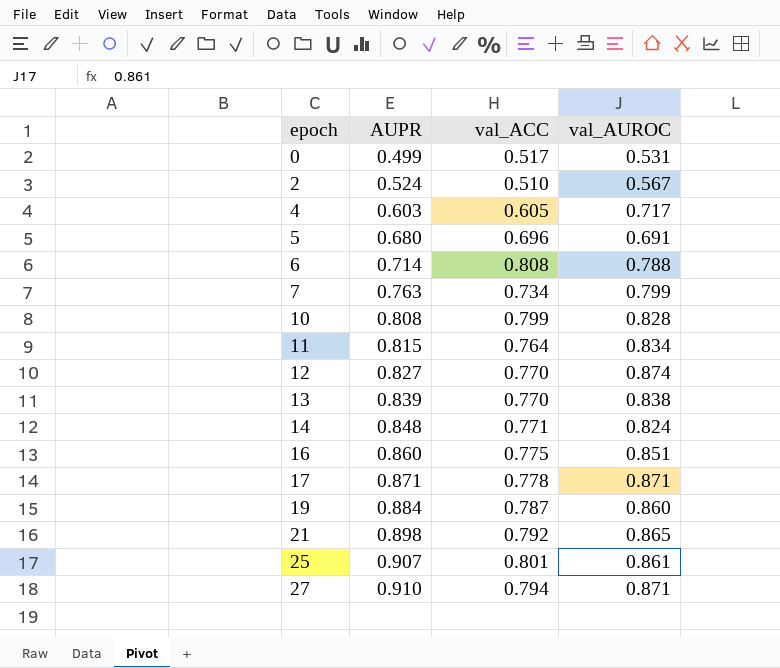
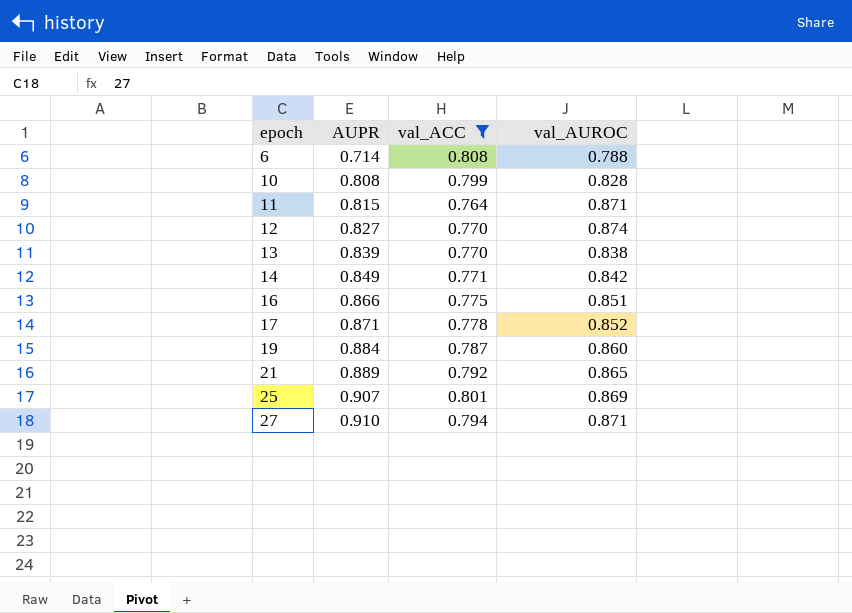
filter: none -> val_ACC >= 0.764
11 | val_AUROC: 0.834 -> 0.871
14 | AUPR: 0.848 -> 0.849
14 | val_AUROC: 0.824 -> 0.842
16 | AUPR: 0.860 -> 0.866
17 | val_AUROC: 0.871 -> 0.852
21 | AUPR: 0.898 -> 0.889
25 | val_AUROC: 0.861 -> 0.869

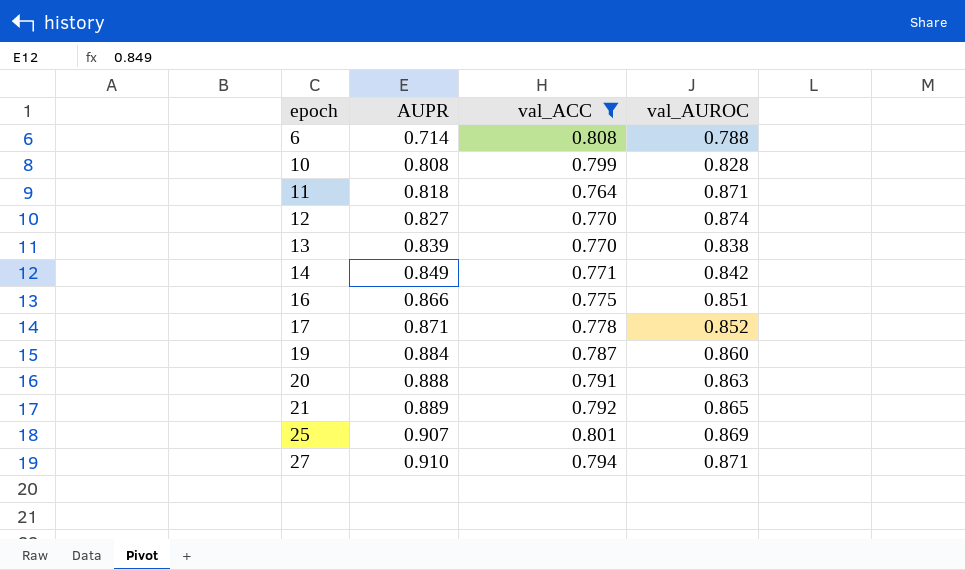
11 | AUPR: 0.815 -> 0.818
row 20: none -> 0.888 | 0.791 | 0.863

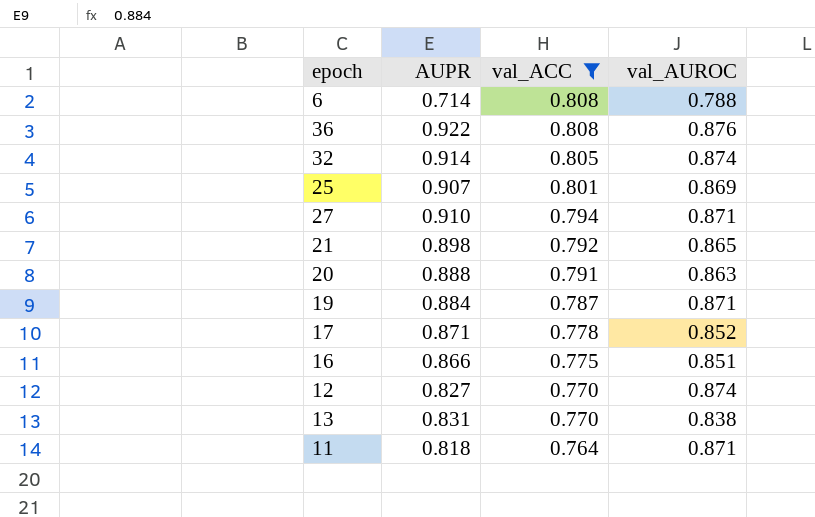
row order: epoch ascending -> val_ACC descending
row 10: 0.808 | 0.799 | 0.828 -> none
row 14: 0.849 | 0.771 | 0.842 -> none
row 36: none -> 0.922 | 0.808 | 0.876
row 32: none -> 0.914 | 0.805 | 0.874
21 | AUPR: 0.889 -> 0.898
19 | val_AUROC: 0.860 -> 0.871
13 | AUPR: 0.839 -> 0.831

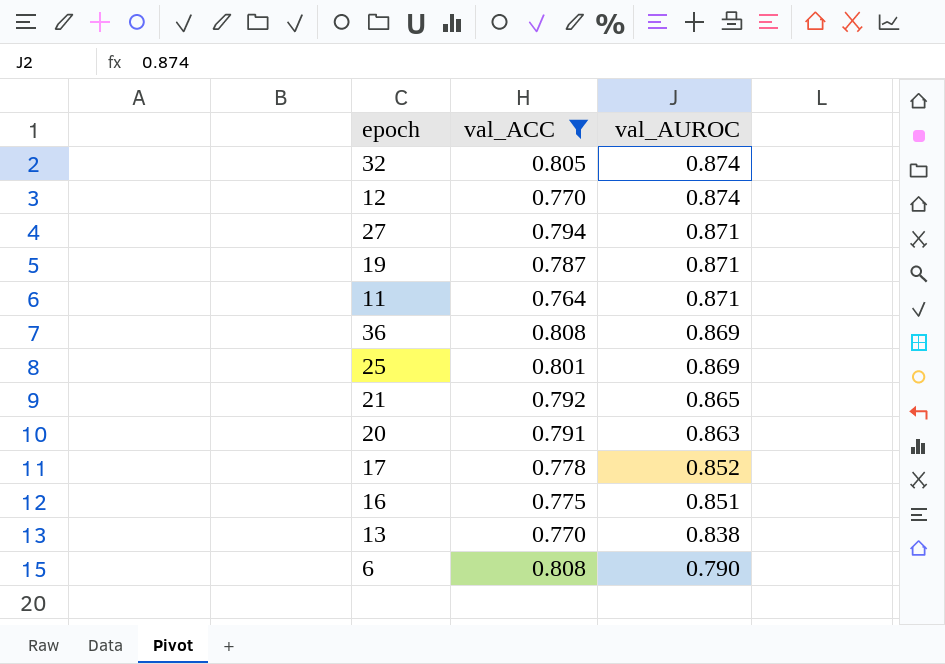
row order: val_ACC descending -> val_AUROC descending
column AUPR | position: 2 -> none
36 | val_AUROC: 0.876 -> 0.869
6 | val_AUROC: 0.788 -> 0.790

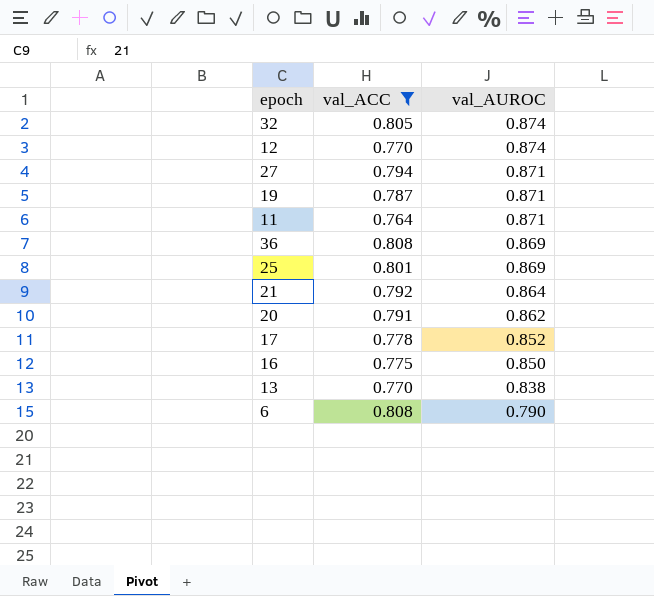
21 | val_AUROC: 0.865 -> 0.864
20 | val_AUROC: 0.863 -> 0.862
16 | val_AUROC: 0.851 -> 0.850

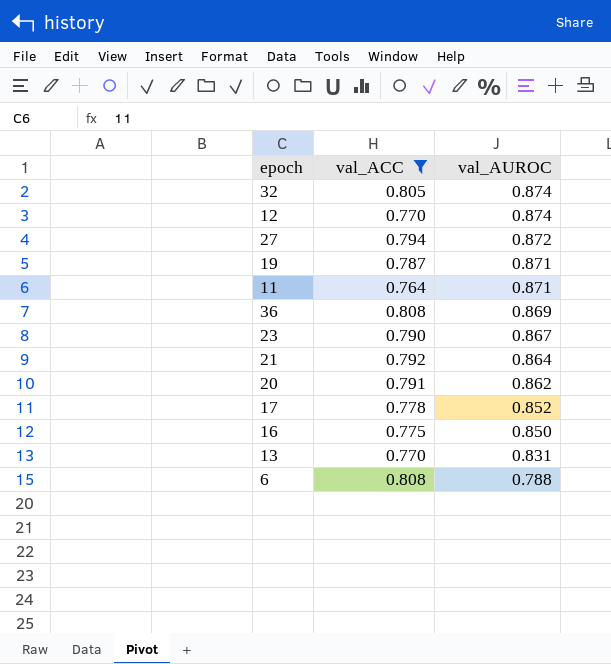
row 25: 0.801 | 0.869 -> none
27 | val_AUROC: 0.871 -> 0.872
row 23: none -> 0.790 | 0.867
13 | val_AUROC: 0.838 -> 0.831
6 | val_AUROC: 0.790 -> 0.788

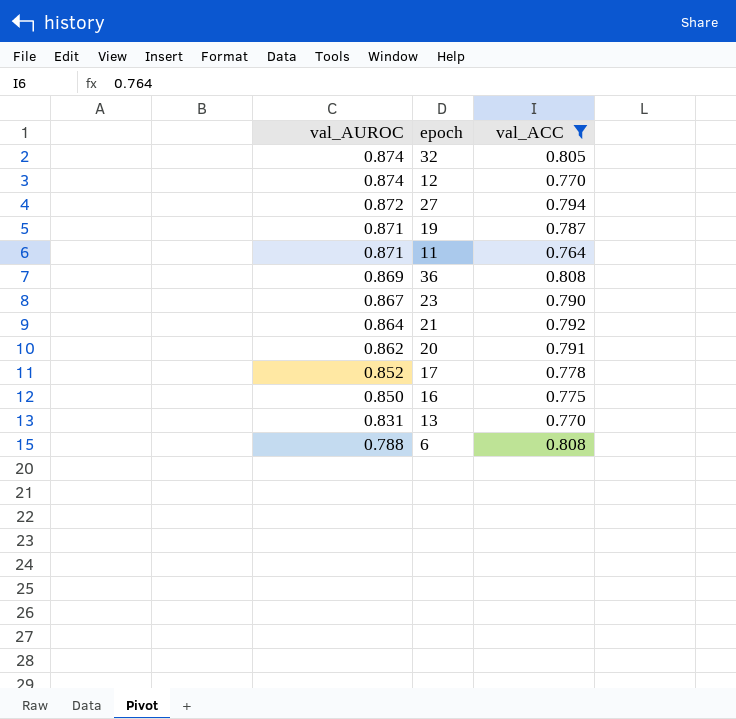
column val_AUROC | position: 3 -> 1

